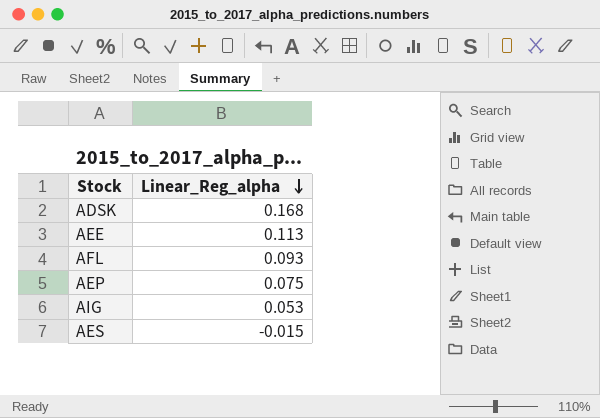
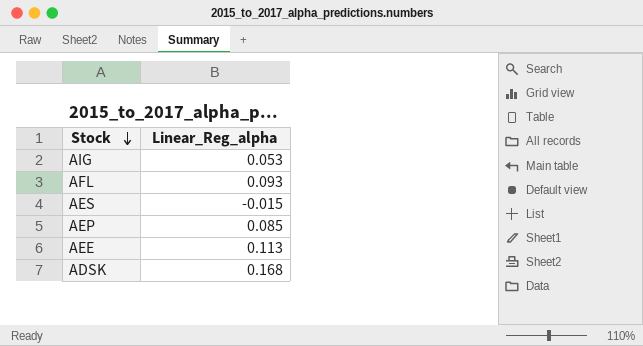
row order: Linear_Reg_alpha descending -> Stock descending
AEP | Linear_Reg_alpha: 0.075 -> 0.085

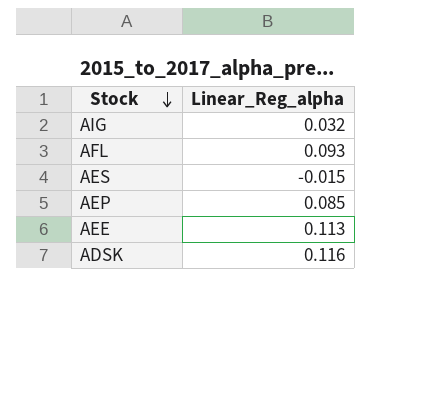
AIG | Linear_Reg_alpha: 0.053 -> 0.032
ADSK | Linear_Reg_alpha: 0.168 -> 0.116

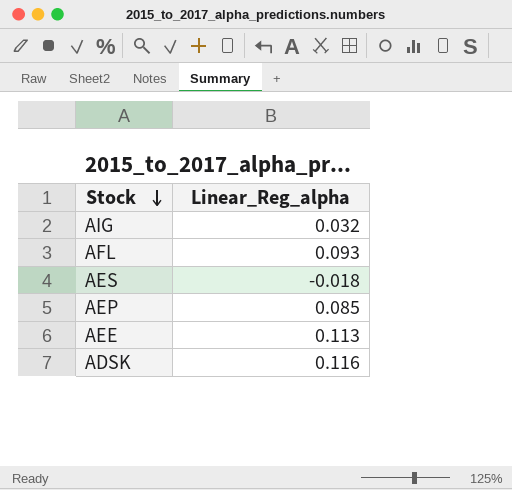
AES | Linear_Reg_alpha: -0.015 -> -0.018

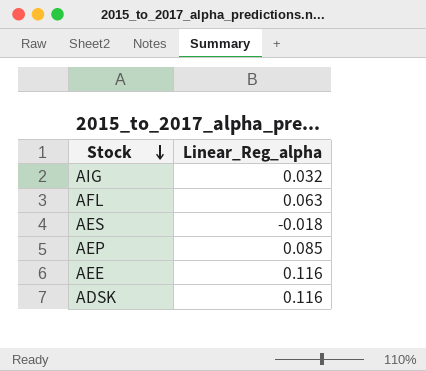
AFL | Linear_Reg_alpha: 0.093 -> 0.063
AEE | Linear_Reg_alpha: 0.113 -> 0.116

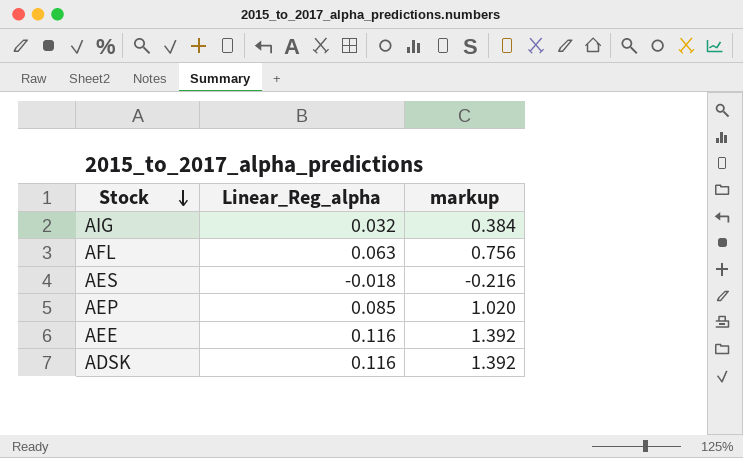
column markup | formula: none -> [Linear_Reg_alpha] * 12

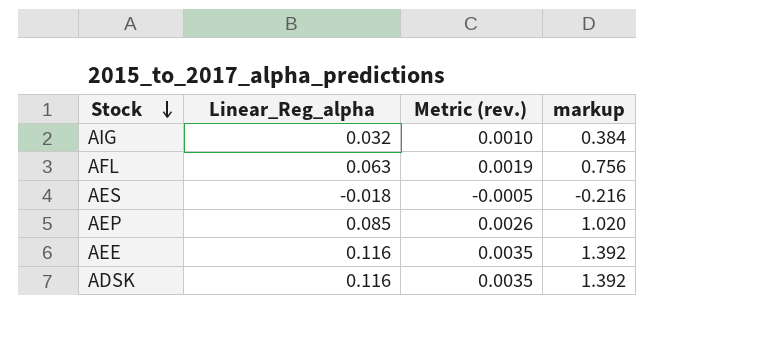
column Metric (rev.) | formula: none -> [Linear_Reg_alpha] * 0.03

